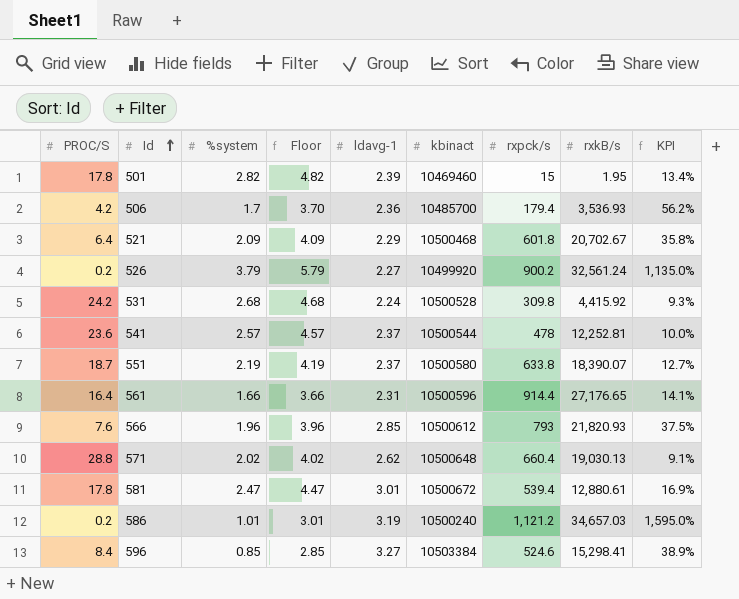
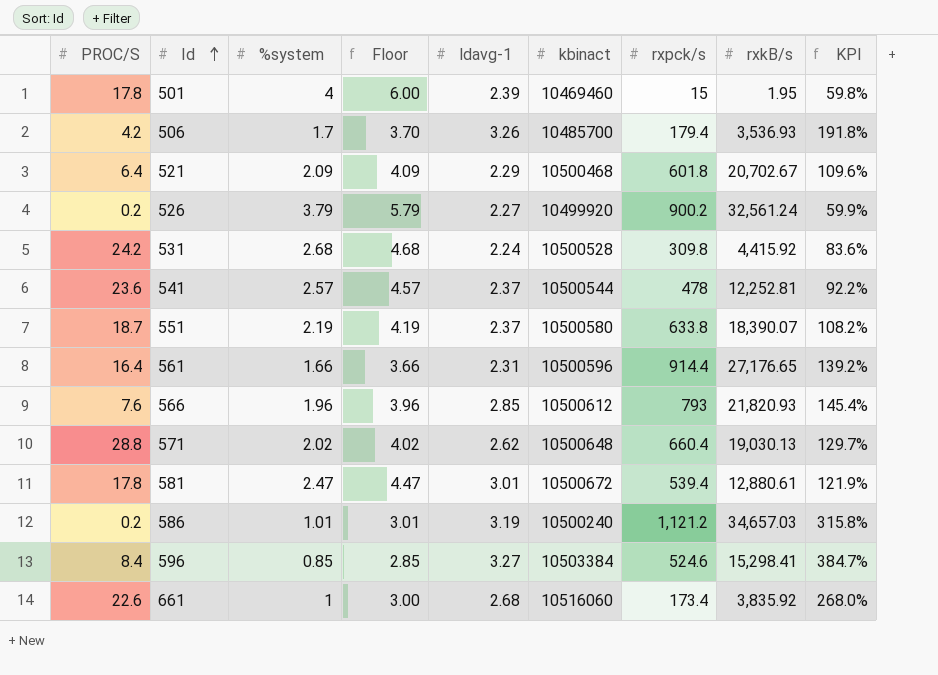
column KPI | formula: [ldavg-1] / [PROC/S] -> [ldavg-1] / [%system]
501 | %system: 2.82 -> 4
501 | Floor: 4.82 -> 6.00
506 | ldavg-1: 2.36 -> 3.26
row 661: none -> 22.6 | 1 | 3.00 | 2.68 | 10516060 | 173.4 | 3,835.92 | 268.0%

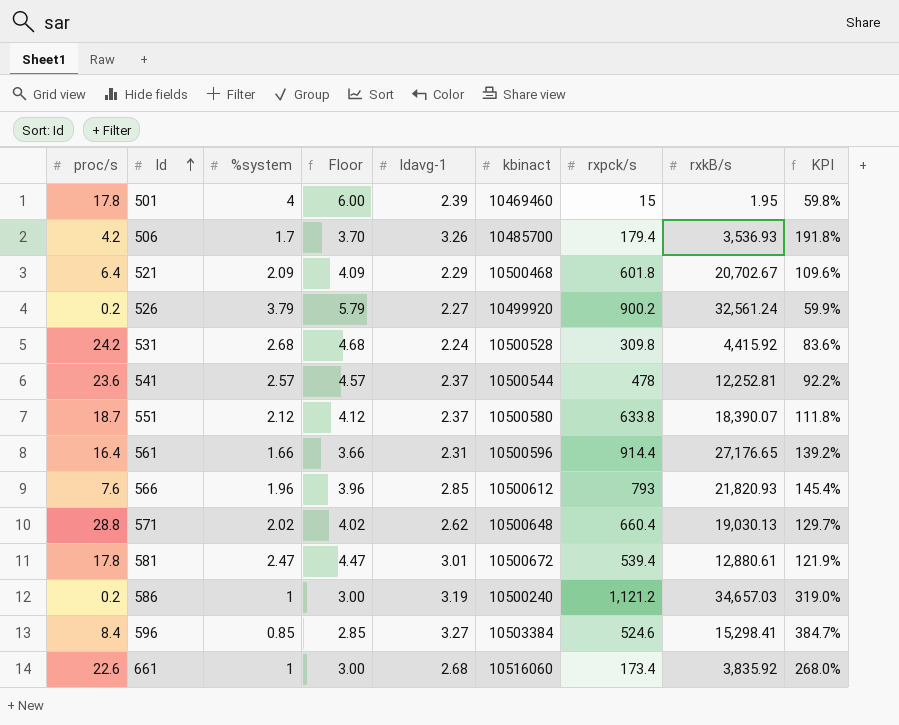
column name: PROC/S -> proc/s
551 | %system: 2.19 -> 2.12
551 | Floor: 4.19 -> 4.12
551 | KPI: 108.2% -> 111.8%
586 | %system: 1.01 -> 1
586 | Floor: 3.01 -> 3.00
586 | KPI: 315.8% -> 319.0%

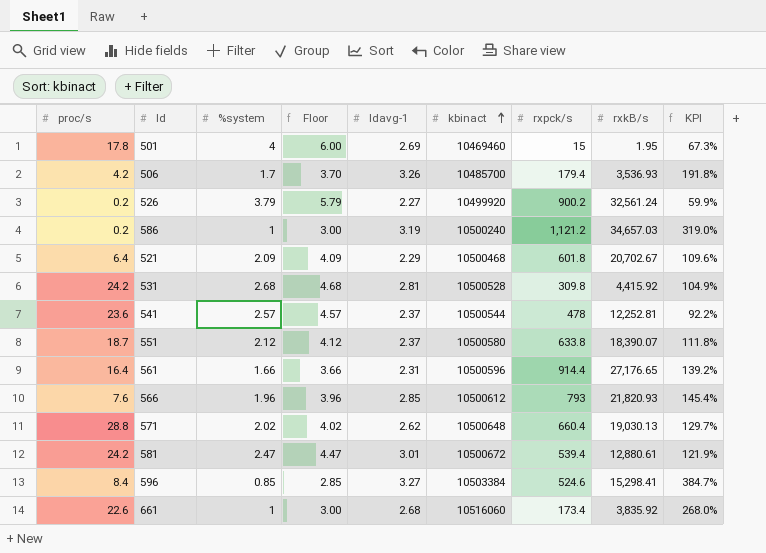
row order: Id ascending -> kbinact ascending
501 | ldavg-1: 2.39 -> 2.69
501 | KPI: 59.8% -> 67.3%
531 | ldavg-1: 2.24 -> 2.81
531 | KPI: 83.6% -> 104.9%
581 | proc/s: 17.8 -> 24.2

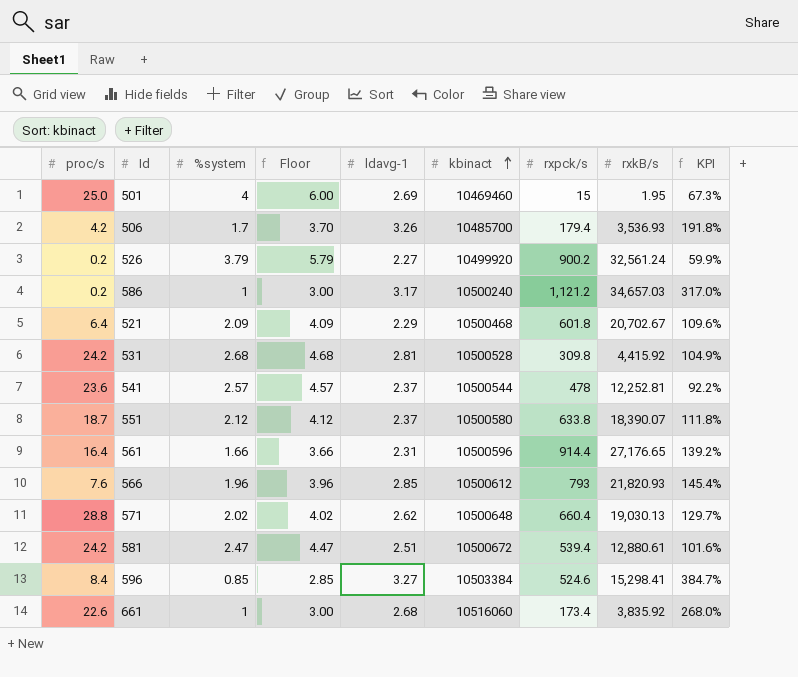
501 | proc/s: 17.8 -> 25.0
586 | ldavg-1: 3.19 -> 3.17
586 | KPI: 319.0% -> 317.0%
581 | ldavg-1: 3.01 -> 2.51
581 | KPI: 121.9% -> 101.6%

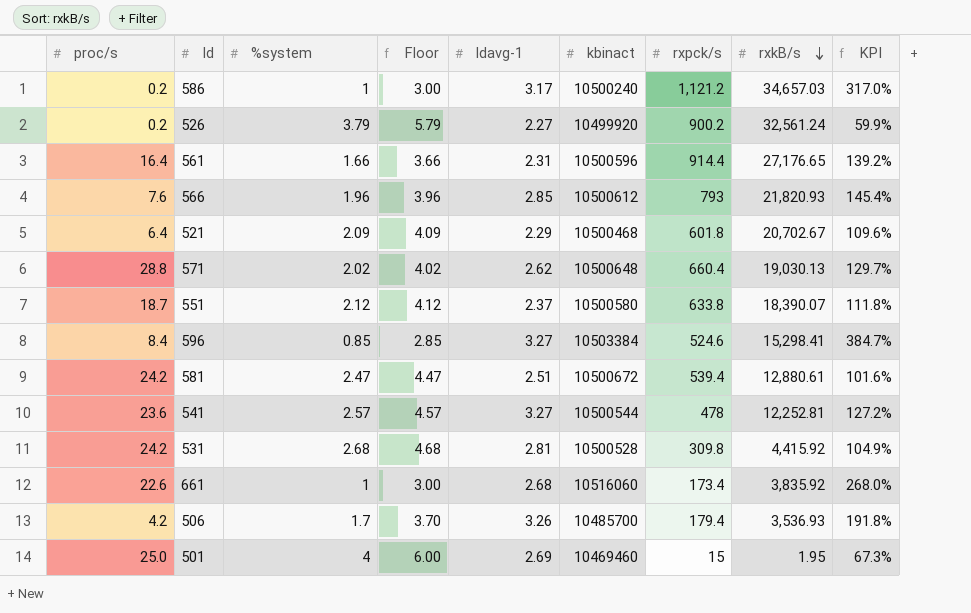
row order: kbinact ascending -> rxkB/s descending
541 | ldavg-1: 2.37 -> 3.27
541 | KPI: 92.2% -> 127.2%

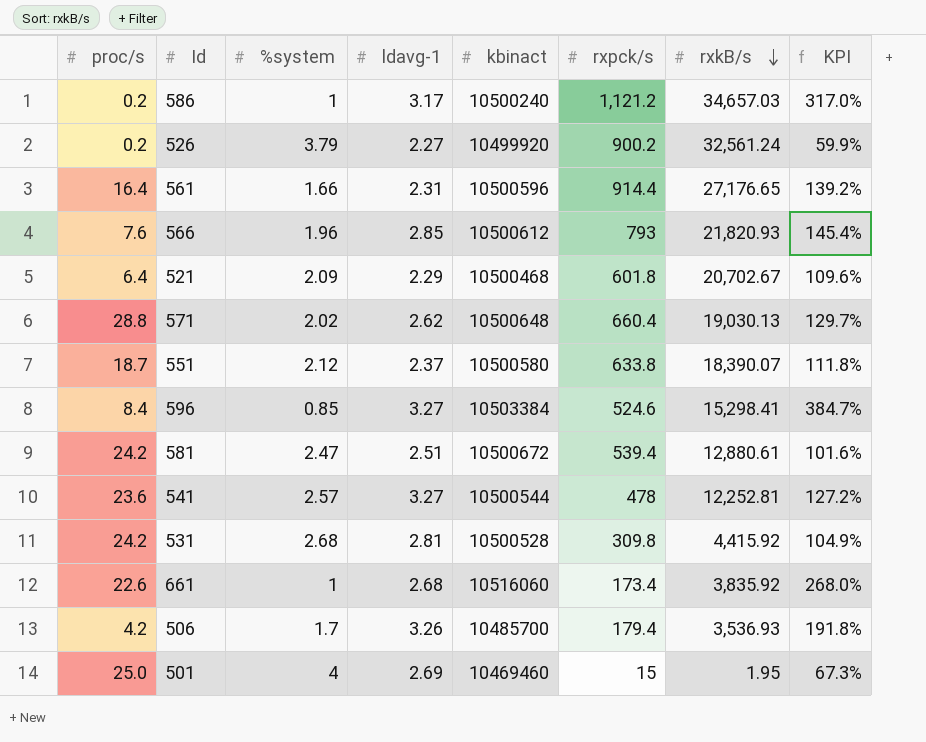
column Floor | formula: [%system] + 2 -> none

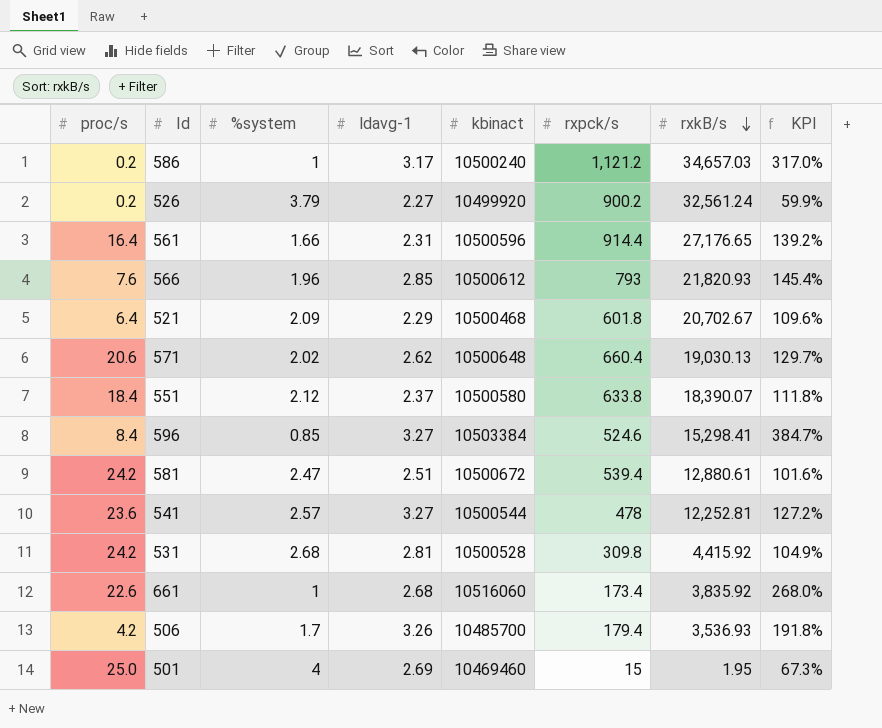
571 | proc/s: 28.8 -> 20.6
551 | proc/s: 18.7 -> 18.4

